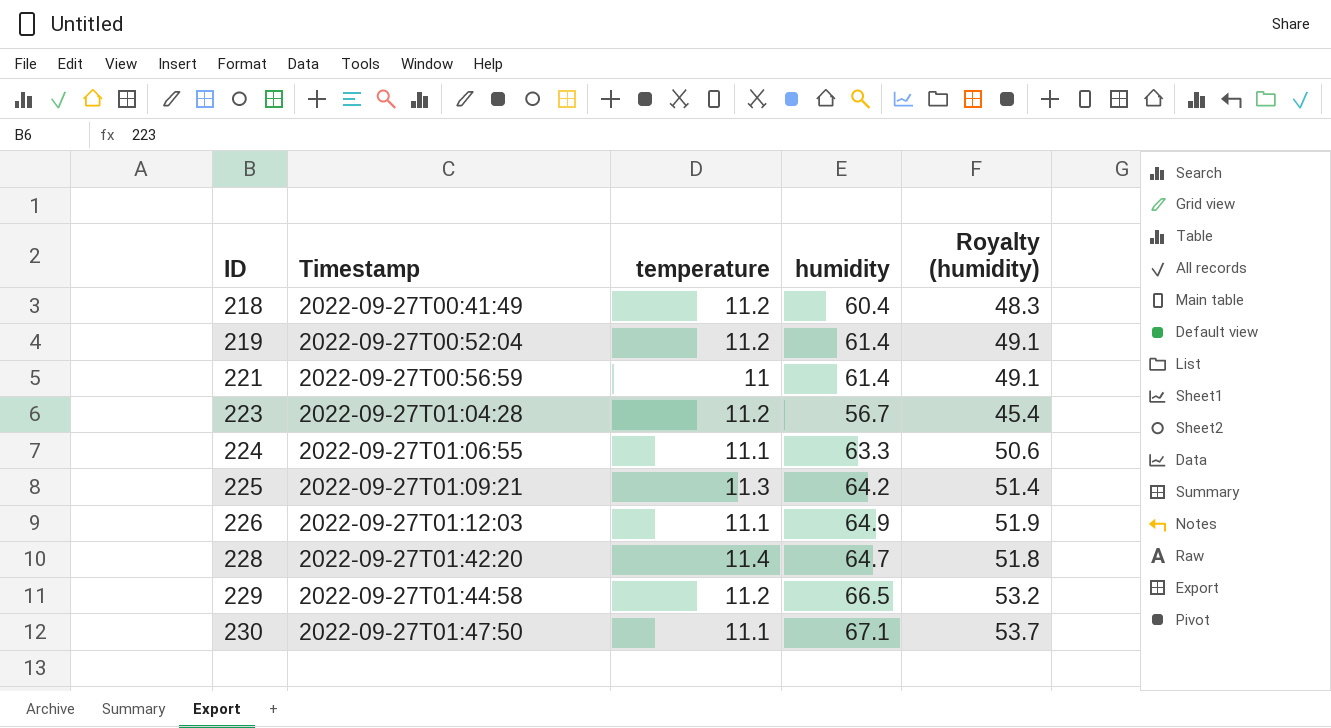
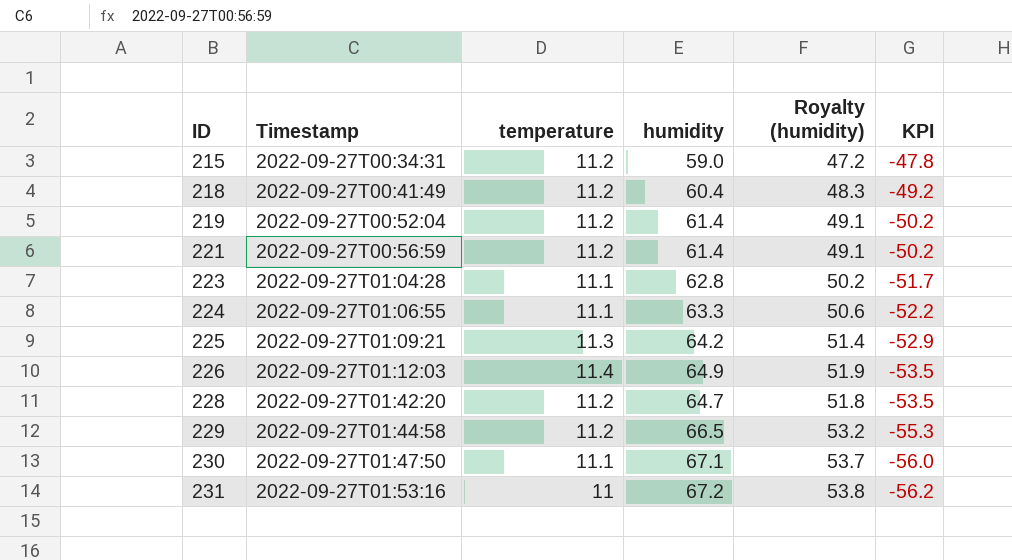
column KPI | formula: none -> [temperature] - [humidity]
row 215: none -> 2022-09-27T00:34:31 | 11.2 | 59.0 | 47.2 | -47.8
221 | temperature: 11 -> 11.2
223 | temperature: 11.2 -> 11.1
223 | humidity: 56.7 -> 62.8
223 | Royalty (humidity): 45.4 -> 50.2
226 | temperature: 11.1 -> 11.4
228 | temperature: 11.4 -> 11.2
row 231: none -> 2022-09-27T01:53:16 | 11 | 67.2 | 53.8 | -56.2

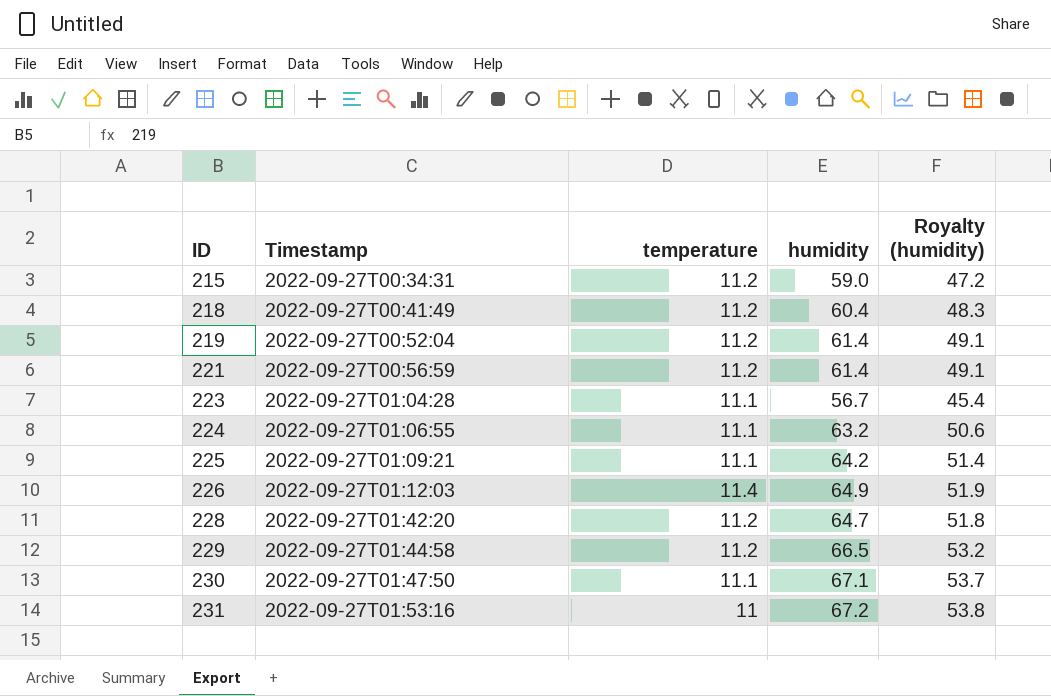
column KPI | formula: [temperature] - [humidity] -> none
223 | humidity: 62.8 -> 56.7
223 | Royalty (humidity): 50.2 -> 45.4
224 | humidity: 63.3 -> 63.2
225 | temperature: 11.3 -> 11.1

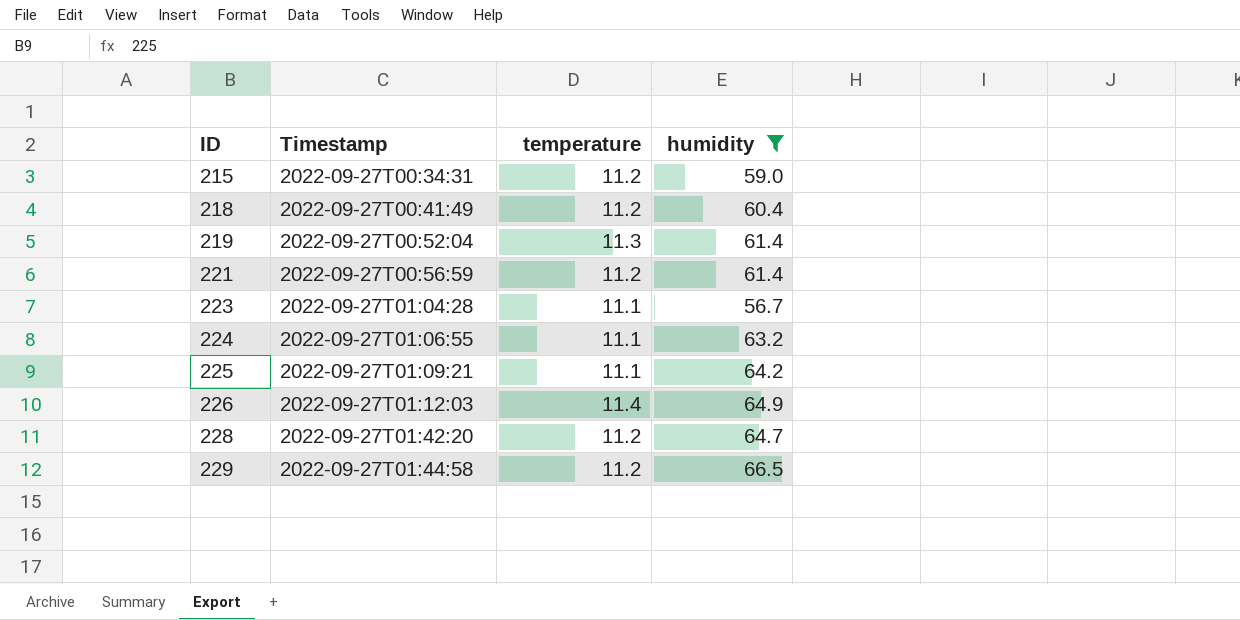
filter: none -> humidity <= 66.5
column Royalty (humidity) | formula: [humidity] * 0.8 -> none
219 | temperature: 11.2 -> 11.3

